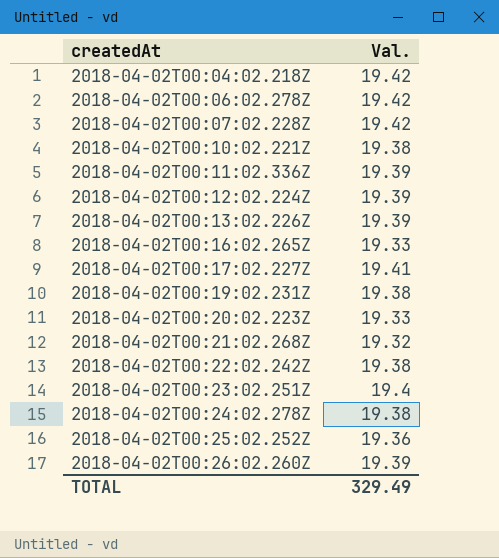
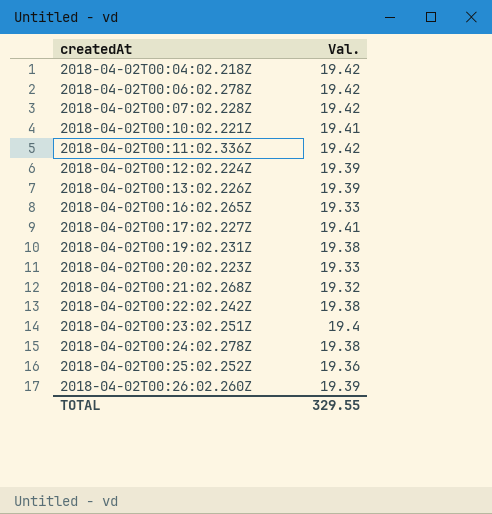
2018-04-02T00:10:02.221Z | Val.: 19.38 -> 19.41
2018-04-02T00:11:02.336Z | Val.: 19.39 -> 19.42
TOTAL | Val.: 329.49 -> 329.55

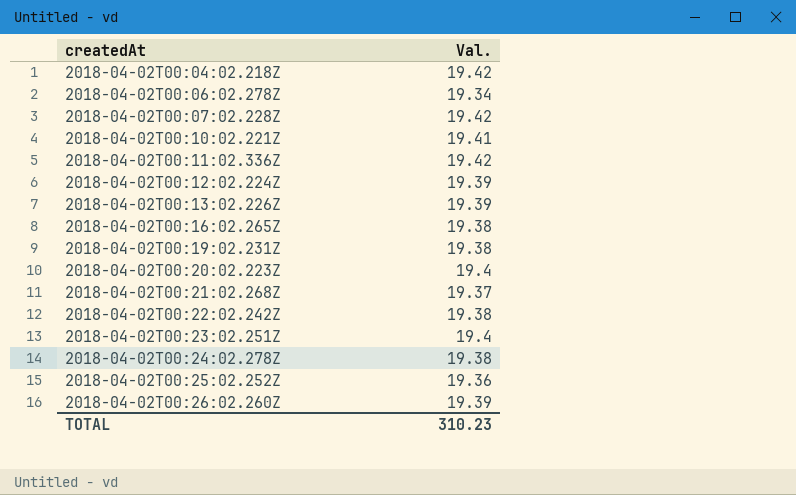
row 2018-04-02T00:17:02.227Z: 19.41 -> none
2018-04-02T00:06:02.278Z | Val.: 19.42 -> 19.34
2018-04-02T00:16:02.265Z | Val.: 19.33 -> 19.38
2018-04-02T00:20:02.223Z | Val.: 19.33 -> 19.4
2018-04-02T00:21:02.268Z | Val.: 19.32 -> 19.37
TOTAL | Val.: 329.55 -> 310.23

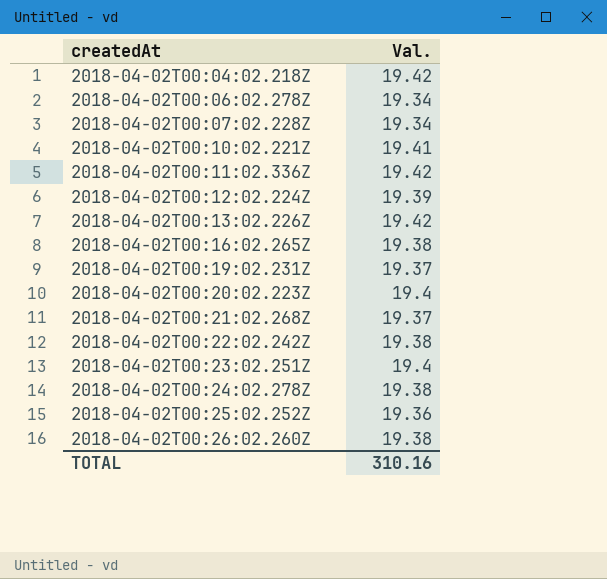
2018-04-02T00:07:02.228Z | Val.: 19.42 -> 19.34
2018-04-02T00:13:02.226Z | Val.: 19.39 -> 19.42
2018-04-02T00:19:02.231Z | Val.: 19.38 -> 19.37
2018-04-02T00:26:02.260Z | Val.: 19.39 -> 19.38
TOTAL | Val.: 310.23 -> 310.16

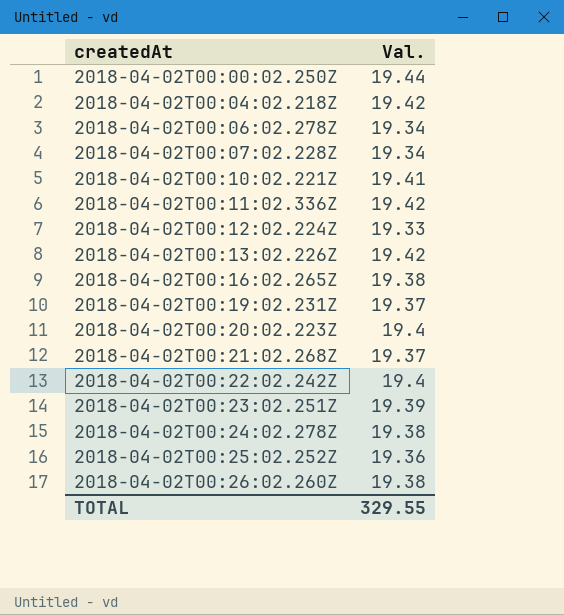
row 2018-04-02T00:00:02.250Z: none -> 19.44
2018-04-02T00:12:02.224Z | Val.: 19.39 -> 19.33
2018-04-02T00:22:02.242Z | Val.: 19.38 -> 19.4
2018-04-02T00:23:02.251Z | Val.: 19.4 -> 19.39
TOTAL | Val.: 310.16 -> 329.55

